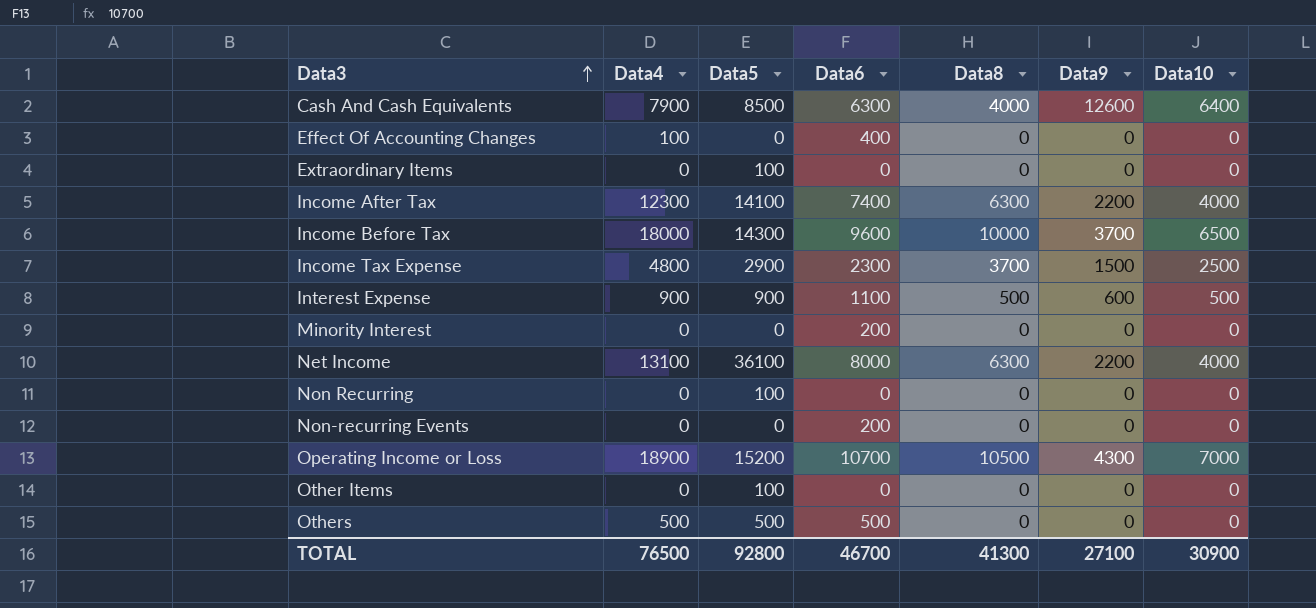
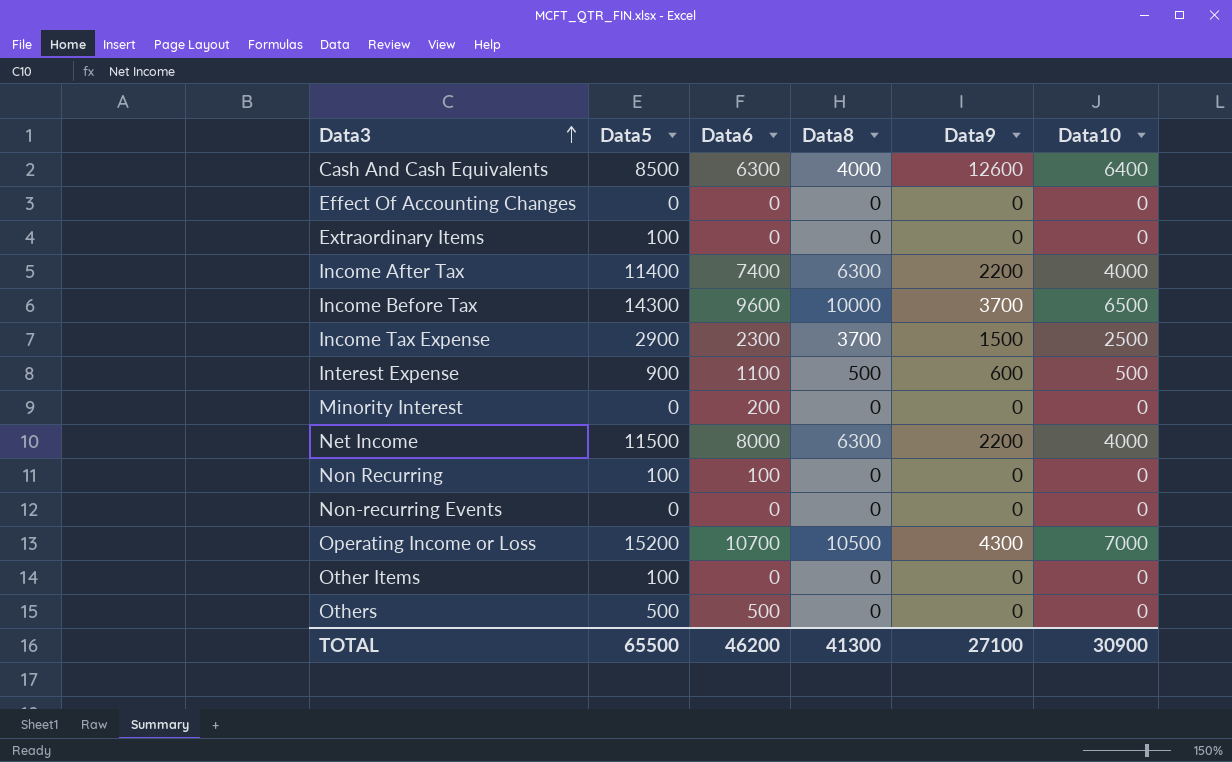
column Data4 | position: 2 -> none
Effect Of Accounting Changes | Data6: 400 -> 0
Income After Tax | Data5: 14100 -> 11400
Net Income | Data5: 36100 -> 11500
Non Recurring | Data6: 0 -> 100
Non-recurring Events | Data6: 200 -> 0
TOTAL | Data5: 92800 -> 65500
TOTAL | Data6: 46700 -> 46200

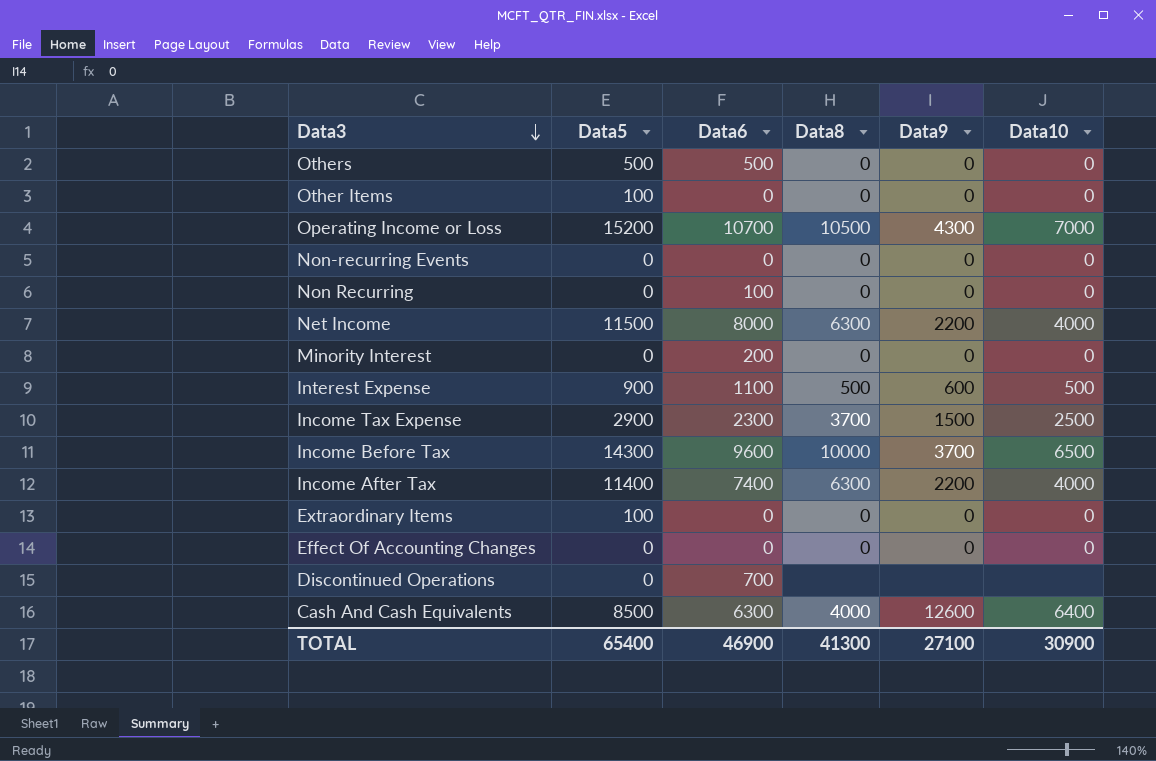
row order: Data3 ascending -> Data3 descending
Non Recurring | Data5: 100 -> 0
row Discontinued Operations: none -> 0 | 700 | none | none | none
TOTAL | Data5: 65500 -> 65400
TOTAL | Data6: 46200 -> 46900

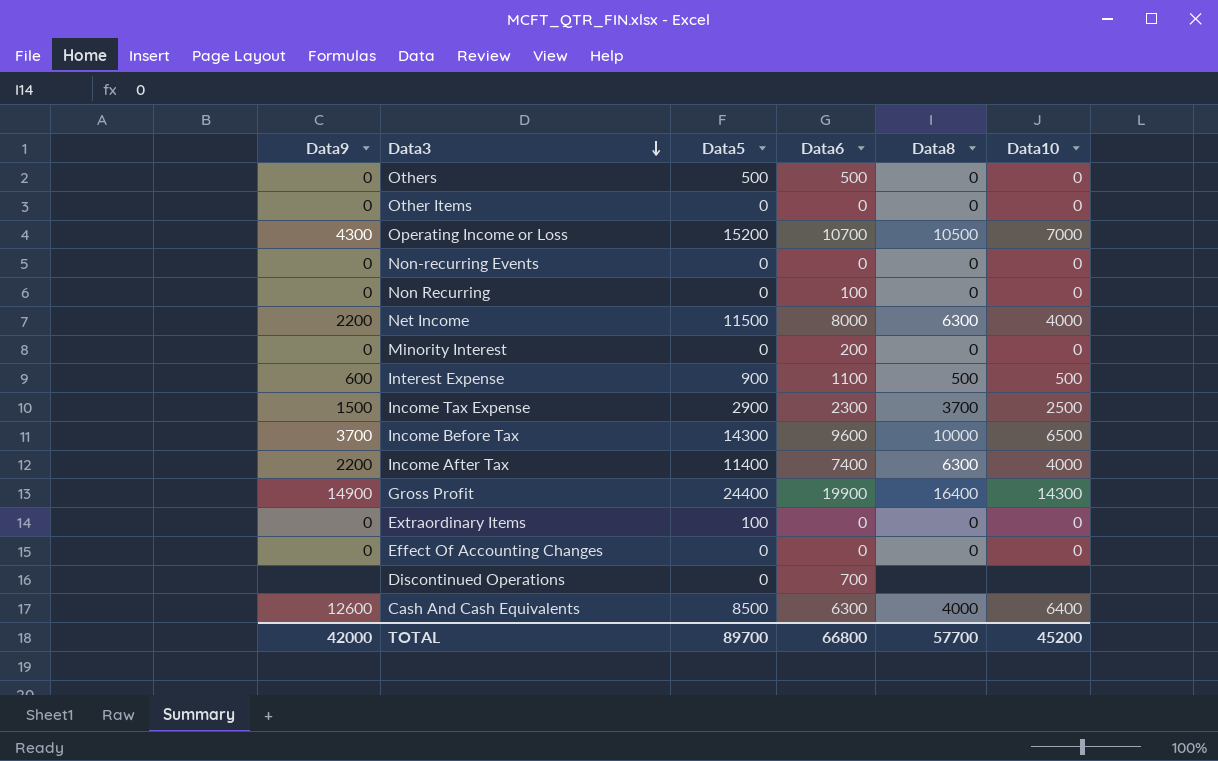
column Data9 | position: 5 -> 1
Other Items | Data5: 100 -> 0
row Gross Profit: none -> 14900 | 24400 | 19900 | 16400 | 14300
TOTAL | Data9: 27100 -> 42000
TOTAL | Data5: 65400 -> 89700
TOTAL | Data6: 46900 -> 66800
TOTAL | Data8: 41300 -> 57700
TOTAL | Data10: 30900 -> 45200

